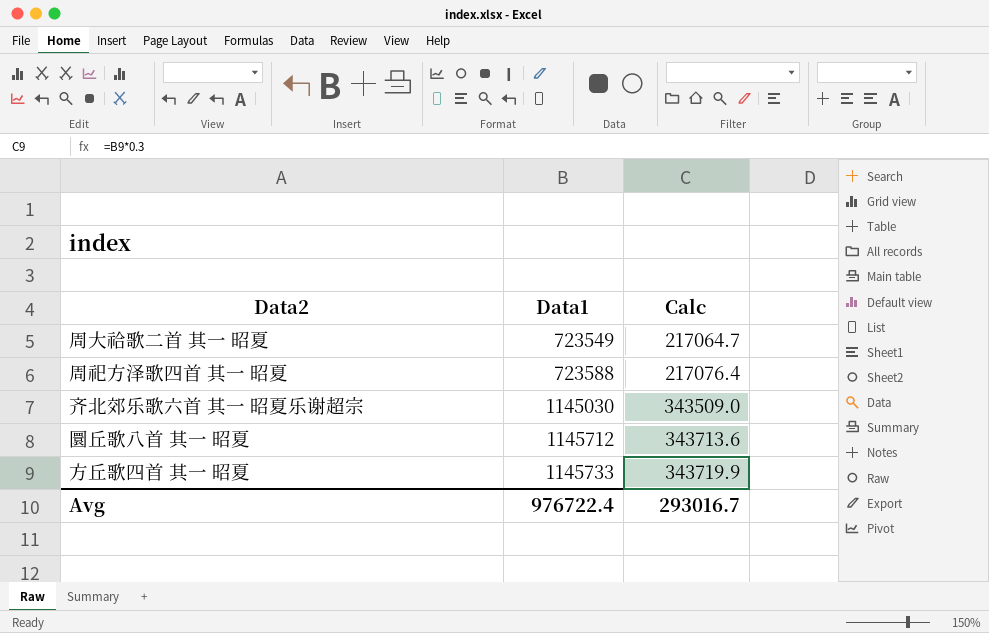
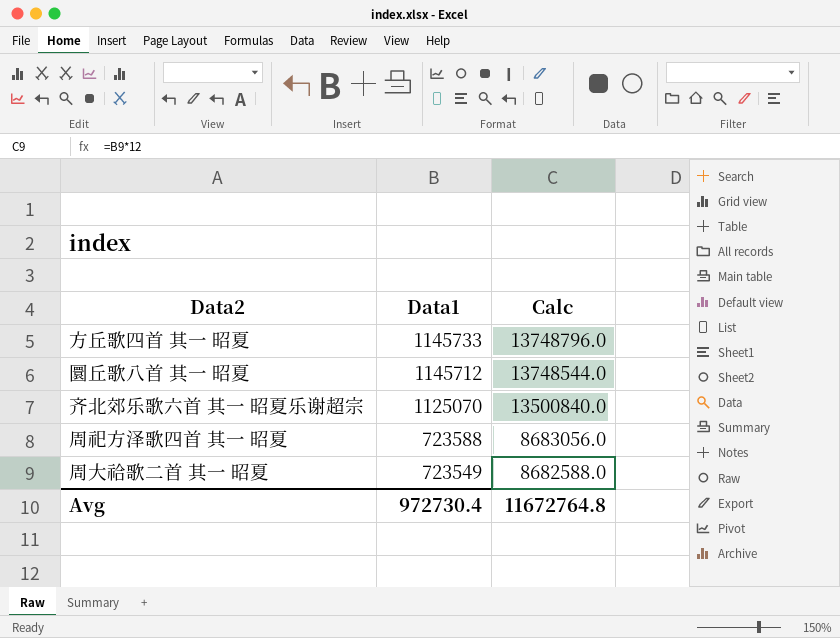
row order: Data1 ascending -> Data1 descending
column Calc | formula: [Data1] * 0.3 -> [Data1] * 12
齐北郊乐歌六首 其一 昭夏乐谢超宗 | Data1: 1145030 -> 1125070
Avg | Data1: 976722.4 -> 972730.4
Avg | Calc: 293016.7 -> 11672764.8

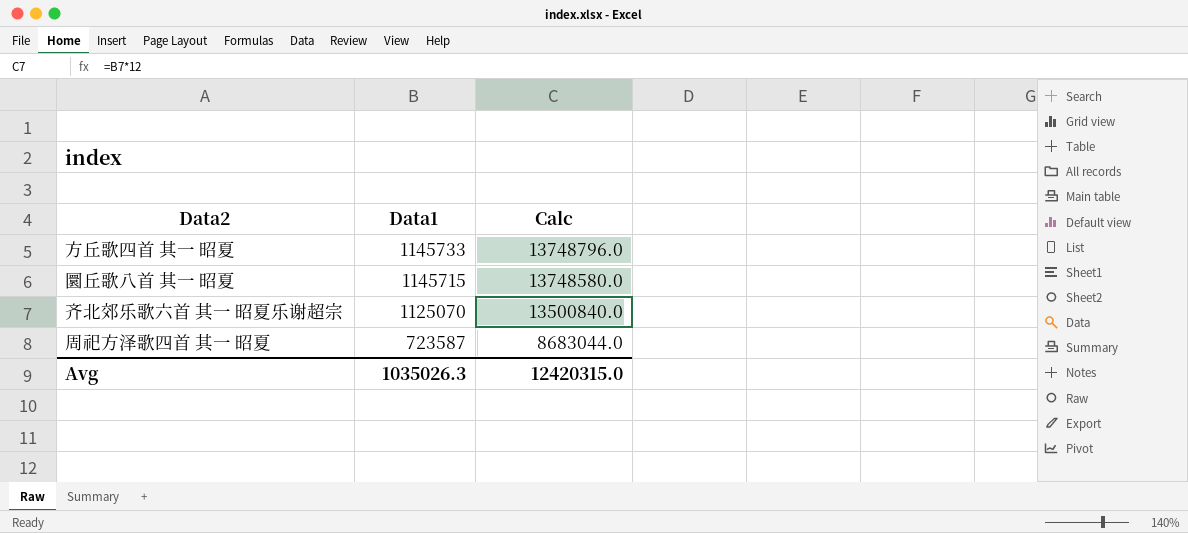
row 周大祫歌二首 其一 昭夏: 723549 | 8682588.0 -> none
圜丘歌八首 其一 昭夏 | Data1: 1145712 -> 1145715
圜丘歌八首 其一 昭夏 | Calc: 13748544.0 -> 13748580.0
周祀方泽歌四首 其一 昭夏 | Data1: 723588 -> 723587
周祀方泽歌四首 其一 昭夏 | Calc: 8683056.0 -> 8683044.0
Avg | Data1: 972730.4 -> 1035026.3
Avg | Calc: 11672764.8 -> 12420315.0

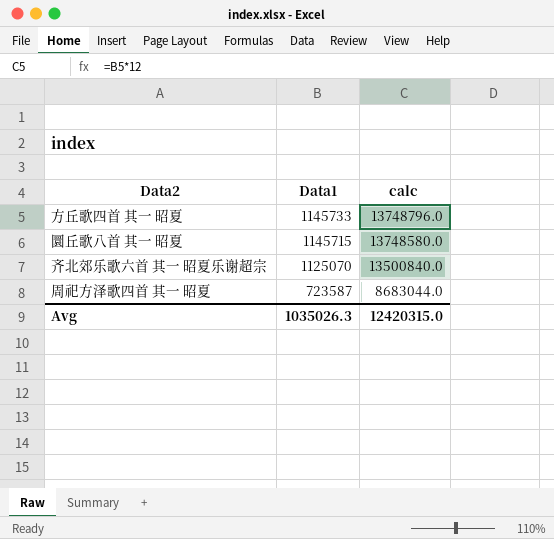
column name: Calc -> calc

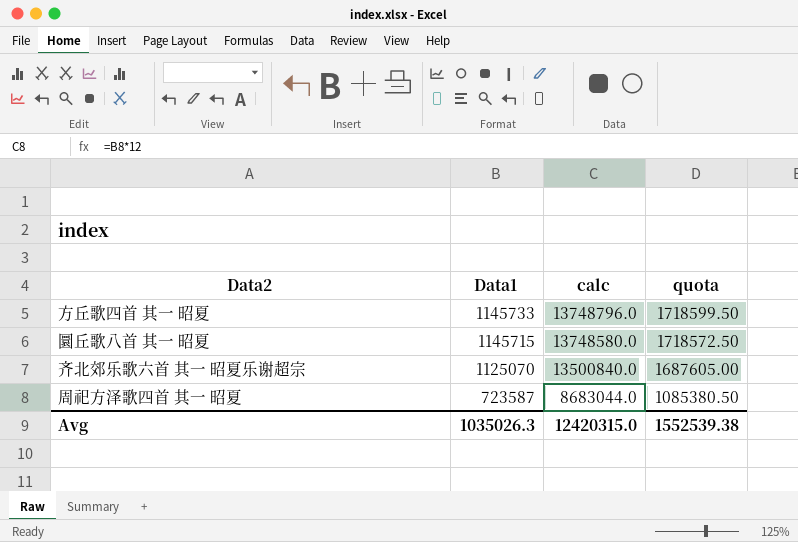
column quota | formula: none -> [Data1] * 1.5

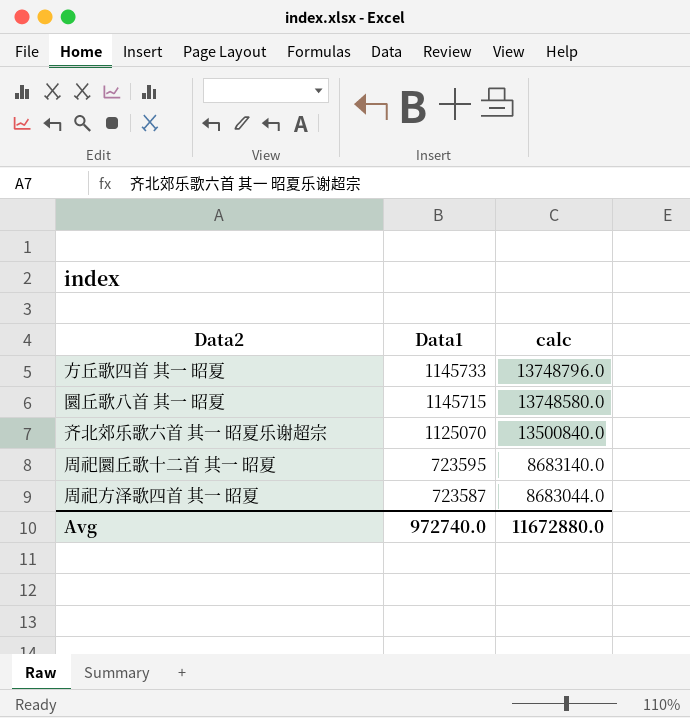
column quota | formula: [Data1] * 1.5 -> none
row 周祀圜丘歌十二首 其一 昭夏: none -> 723595 | 8683140.0
Avg | Data1: 1035026.3 -> 972740.0
Avg | calc: 12420315.0 -> 11672880.0

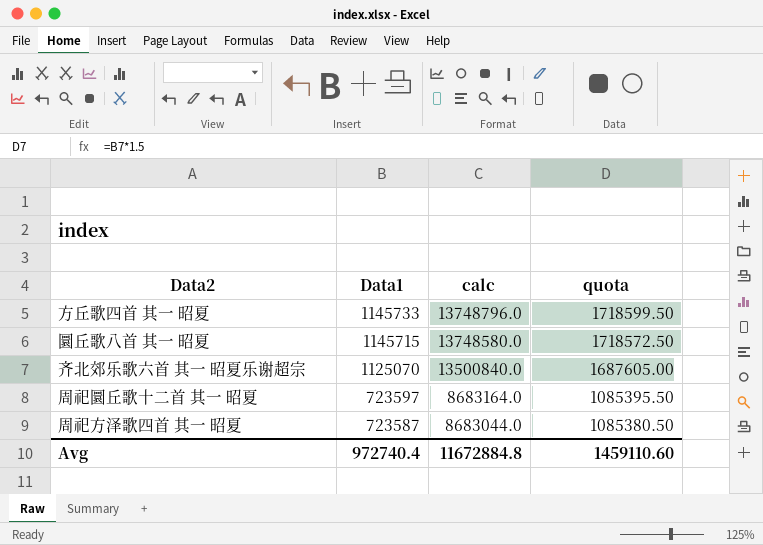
column quota | formula: none -> [Data1] * 1.5
周祀圜丘歌十二首 其一 昭夏 | Data1: 723595 -> 723597
周祀圜丘歌十二首 其一 昭夏 | calc: 8683140.0 -> 8683164.0
Avg | Data1: 972740.0 -> 972740.4
Avg | calc: 11672880.0 -> 11672884.8

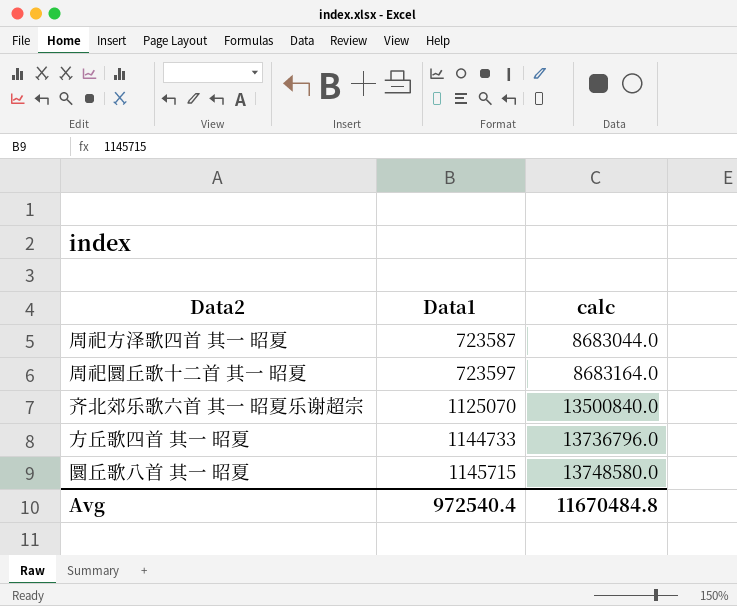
row order: Data1 descending -> Data1 ascending
column quota | formula: [Data1] * 1.5 -> none
方丘歌四首 其一 昭夏 | Data1: 1145733 -> 1144733
方丘歌四首 其一 昭夏 | calc: 13748796.0 -> 13736796.0
Avg | Data1: 972740.4 -> 972540.4
Avg | calc: 11672884.8 -> 11670484.8

